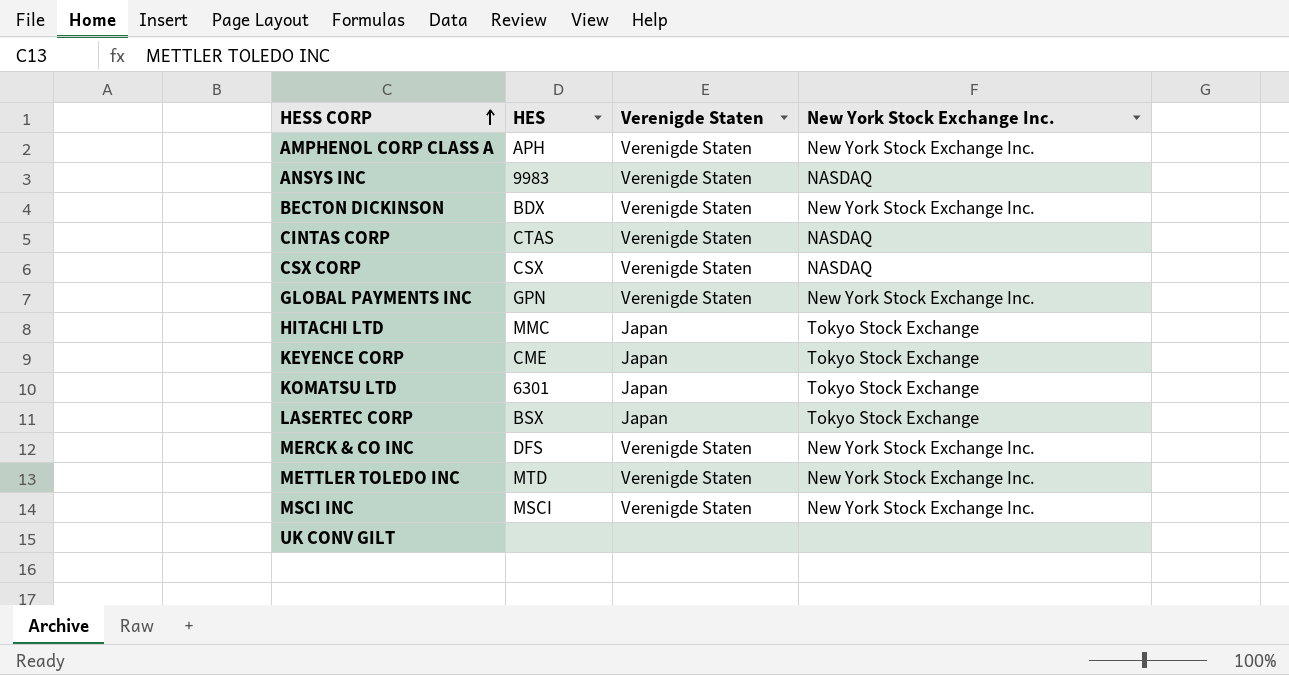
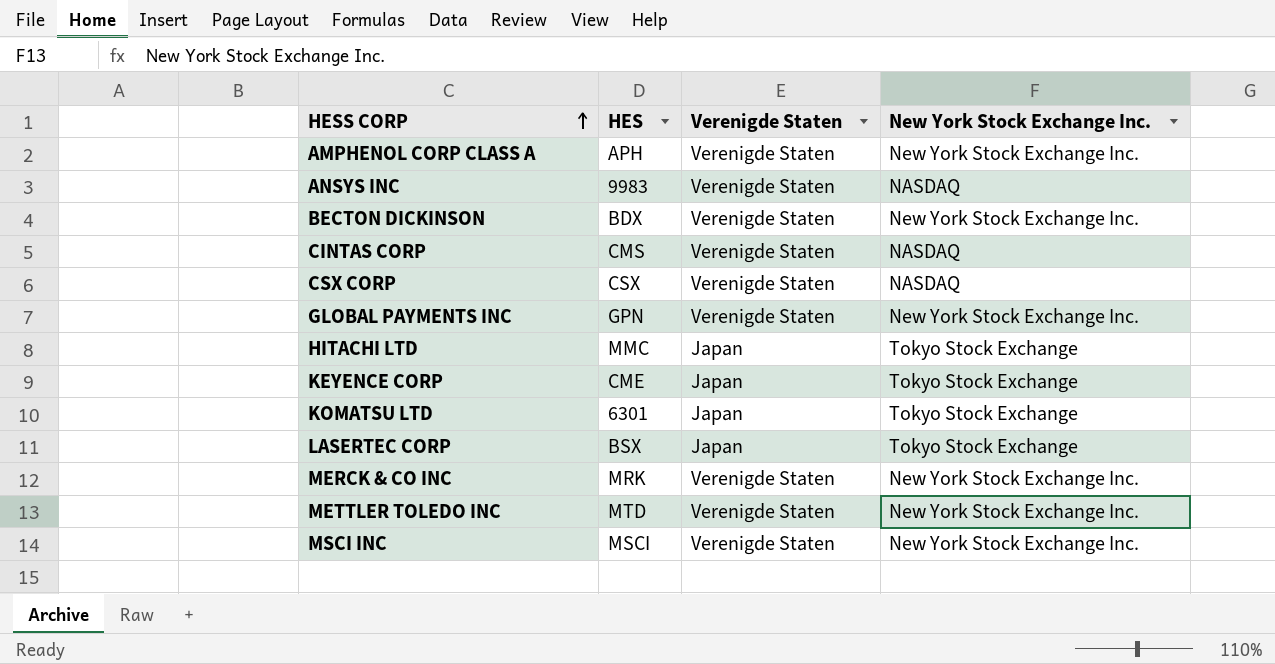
row UK CONV GILT: none | none | none -> none
CINTAS CORP | HES: CTAS -> CMS
MERCK & CO INC | HES: DFS -> MRK

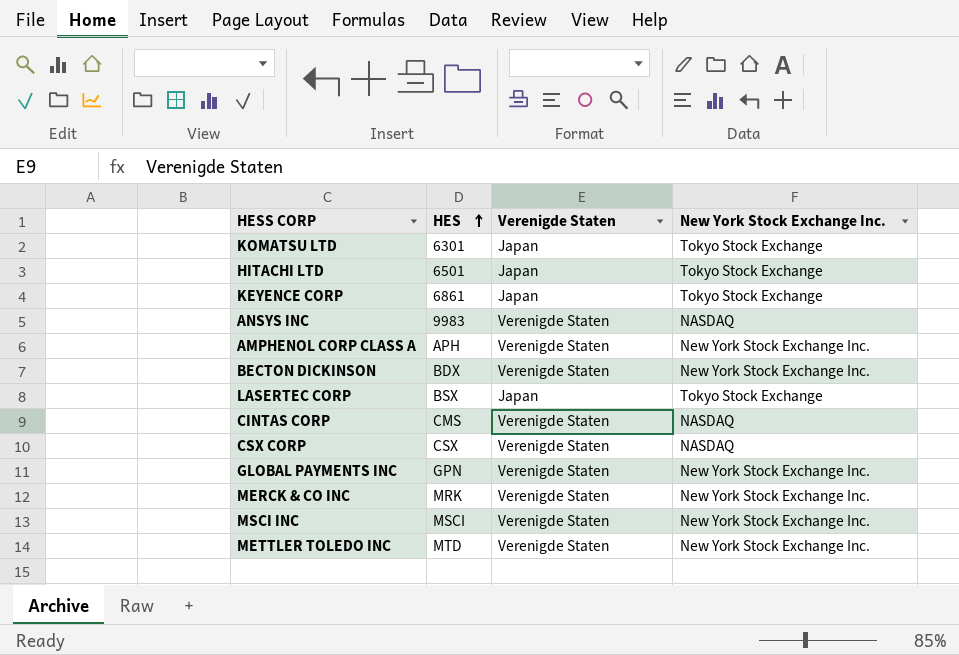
row order: HESS CORP ascending -> HES ascending
HITACHI LTD | HES: MMC -> 6501
KEYENCE CORP | HES: CME -> 6861

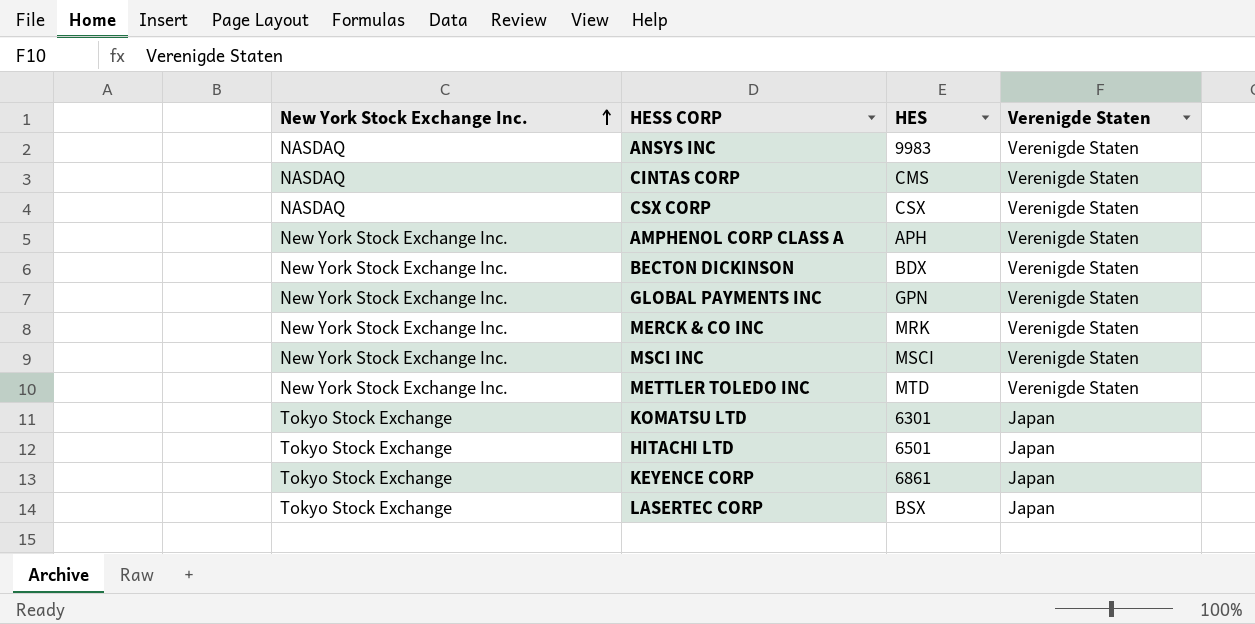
row order: HES ascending -> New York Stock Exchange Inc. ascending
column New York Stock Exchange Inc. | position: 4 -> 1

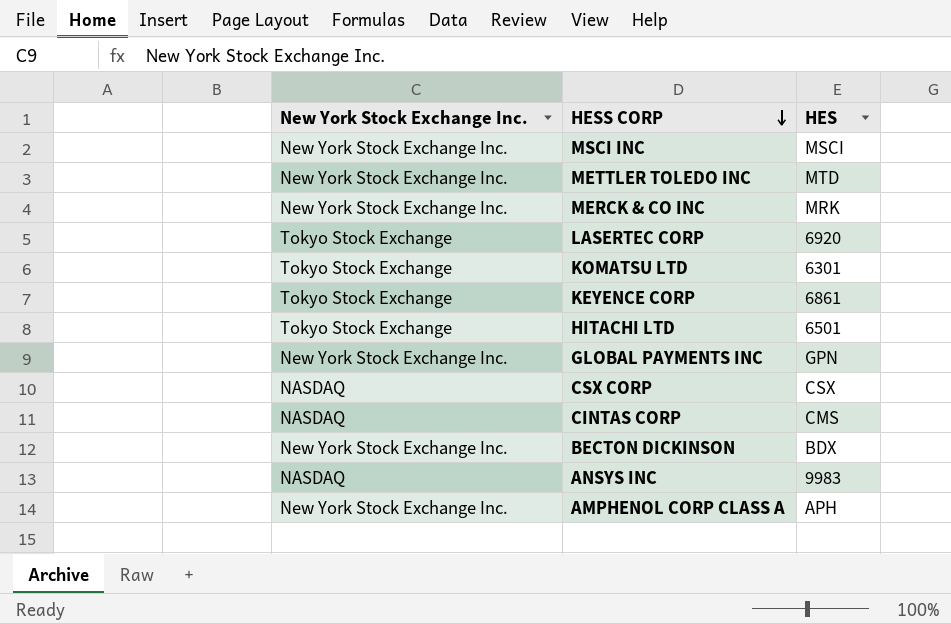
row order: New York Stock Exchange Inc. ascending -> HESS CORP descending
column Verenigde Staten | position: 4 -> none
LASERTEC CORP | HES: BSX -> 6920

